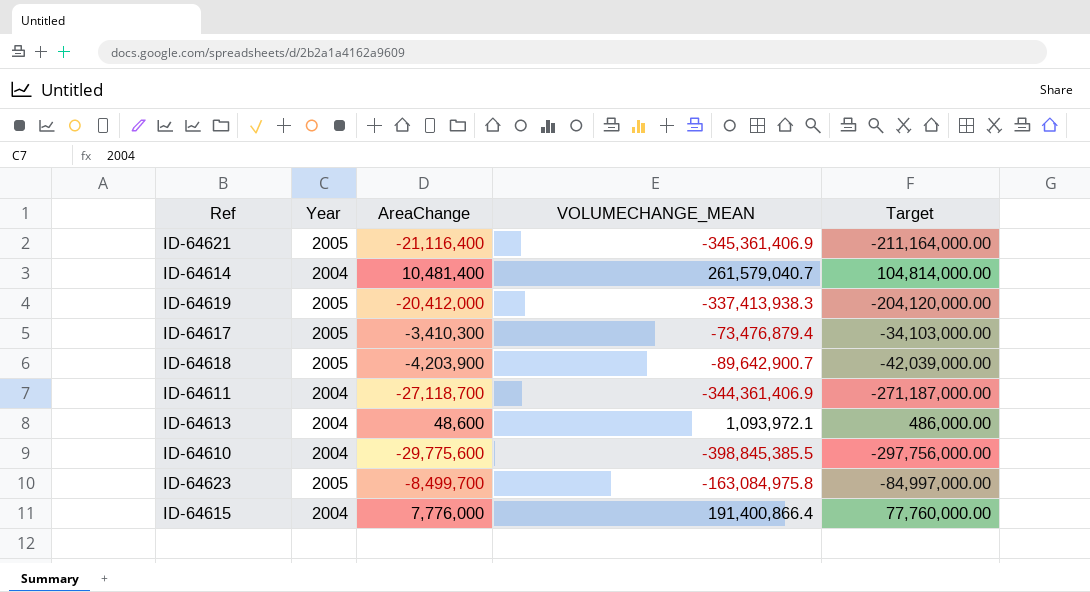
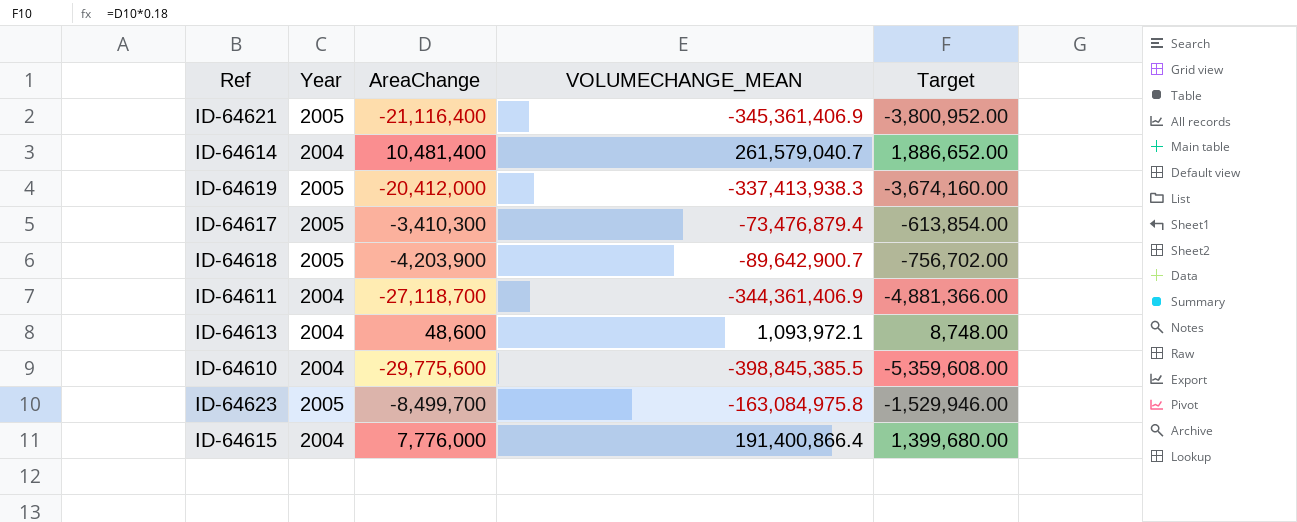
column Target | formula: [AreaChange] * 10 -> [AreaChange] * 0.18

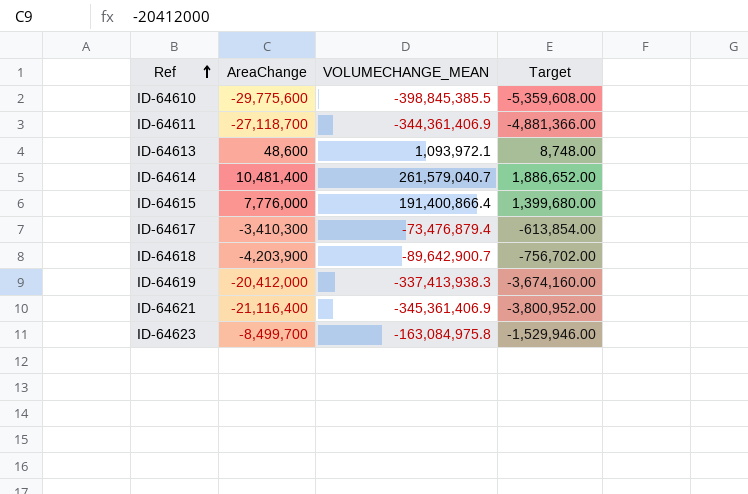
row order: none -> Ref ascending
column Year | position: 2 -> none

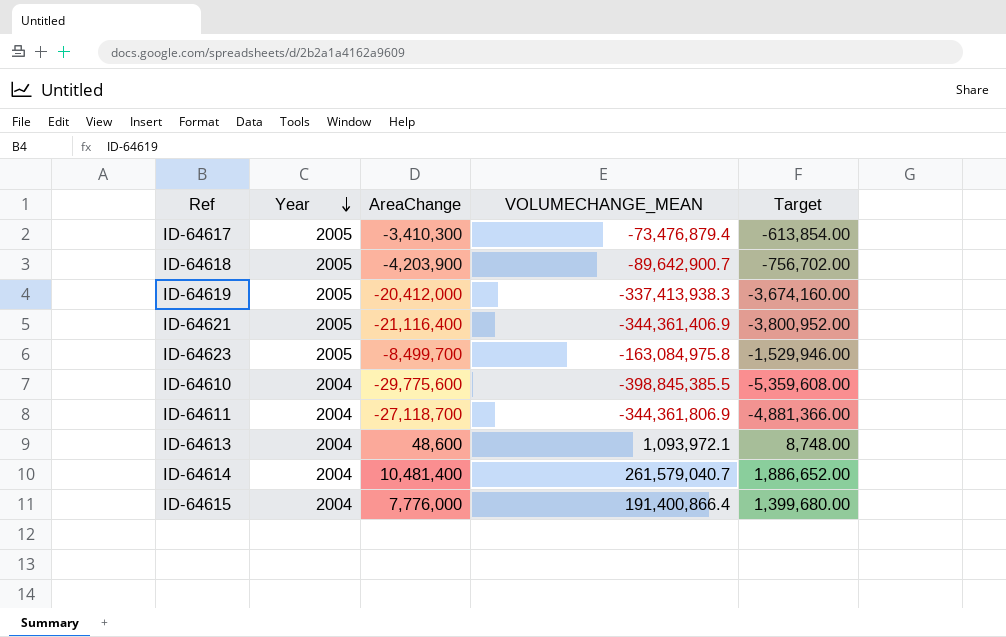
row order: Ref ascending -> Year descending
column Year | position: none -> 2
ID-64621 | VOLUMECHANGE_MEAN: -345,361,406.9 -> -344,361,406.9
ID-64611 | VOLUMECHANGE_MEAN: -344,361,406.9 -> -344,361,806.9

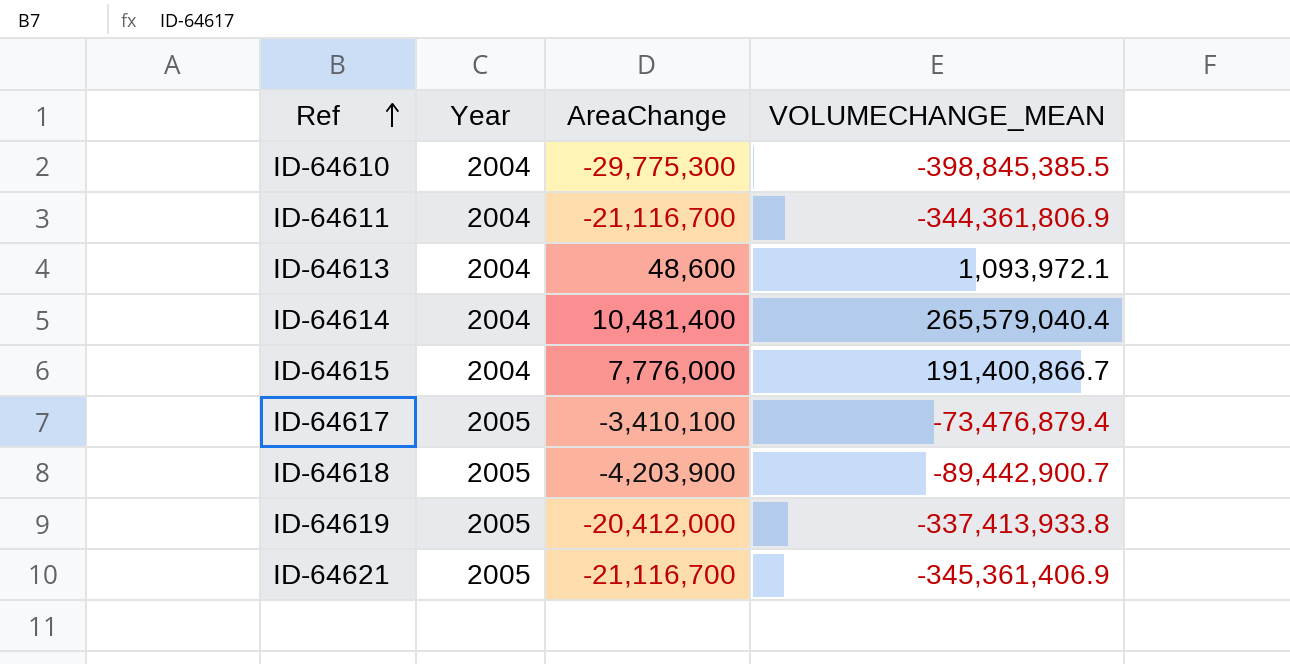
row order: Year descending -> Ref ascending
column Target | formula: [AreaChange] * 0.18 -> none
row ID-64623: 2005 | -8,499,700 | -163,084,975.8 | -1,529,946.00 -> none
ID-64610 | AreaChange: -29,775,600 -> -29,775,300
ID-64611 | AreaChange: -27,118,700 -> -21,116,700
ID-64614 | VOLUMECHANGE_MEAN: 261,579,040.7 -> 265,579,040.4
ID-64615 | VOLUMECHANGE_MEAN: 191,400,866.4 -> 191,400,866.7
ID-64617 | AreaChange: -3,410,300 -> -3,410,100
ID-64618 | VOLUMECHANGE_MEAN: -89,642,900.7 -> -89,442,900.7
ID-64619 | VOLUMECHANGE_MEAN: -337,413,938.3 -> -337,413,933.8
ID-64621 | AreaChange: -21,116,400 -> -21,116,700
ID-64621 | VOLUMECHANGE_MEAN: -344,361,406.9 -> -345,361,406.9

